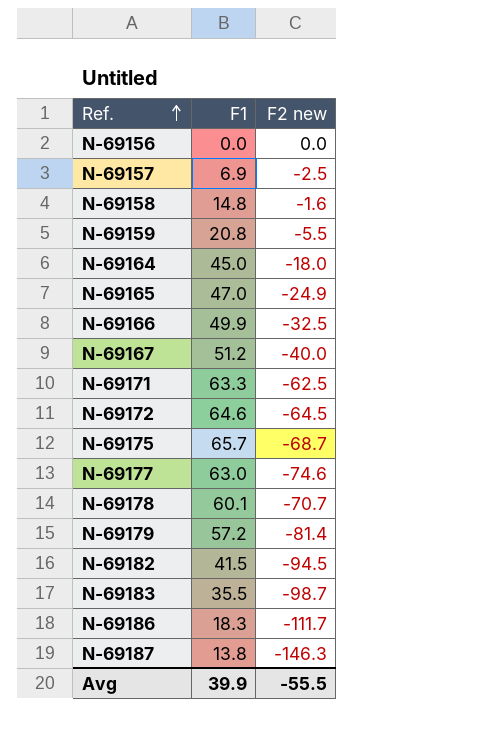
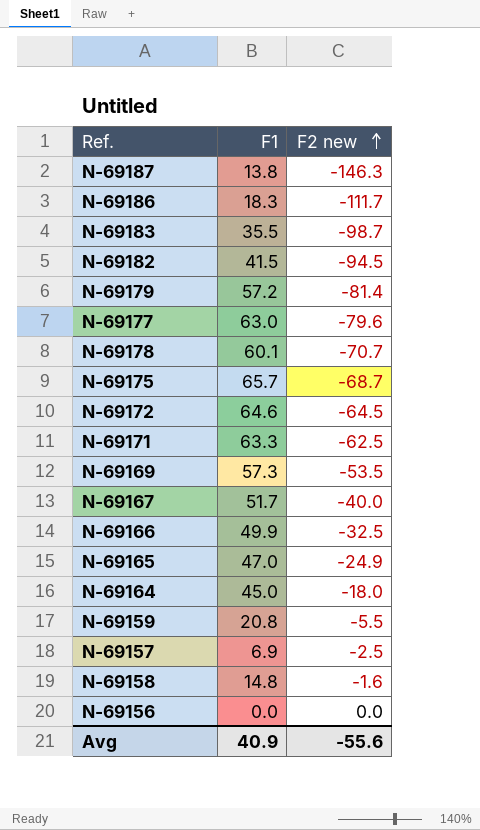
row order: Ref. ascending -> F2 new ascending
N-69177 | F2 new: -74.6 -> -79.6
row N-69169: none -> 57.3 | -53.5
N-69167 | F1: 51.2 -> 51.7
Avg | F1: 39.9 -> 40.9
Avg | F2 new: -55.5 -> -55.6

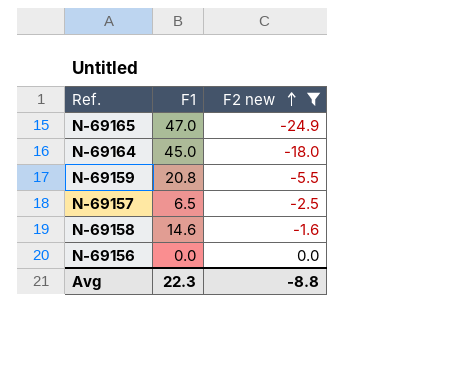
filter: none -> F2 new >= -24.9
N-69157 | F1: 6.9 -> 6.5
N-69158 | F1: 14.8 -> 14.6
Avg | F1: 40.9 -> 22.3
Avg | F2 new: -55.6 -> -8.8

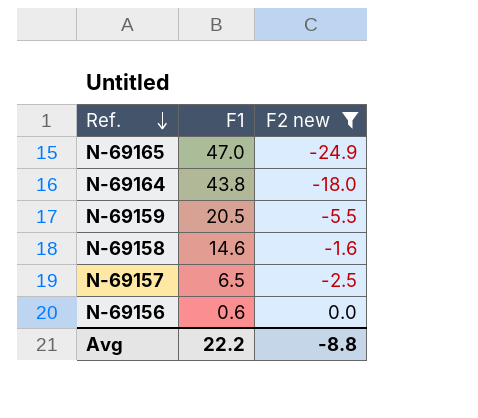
row order: F2 new ascending -> Ref. descending
N-69164 | F1: 45.0 -> 43.8
N-69159 | F1: 20.8 -> 20.5
N-69156 | F1: 0.0 -> 0.6
Avg | F1: 22.3 -> 22.2

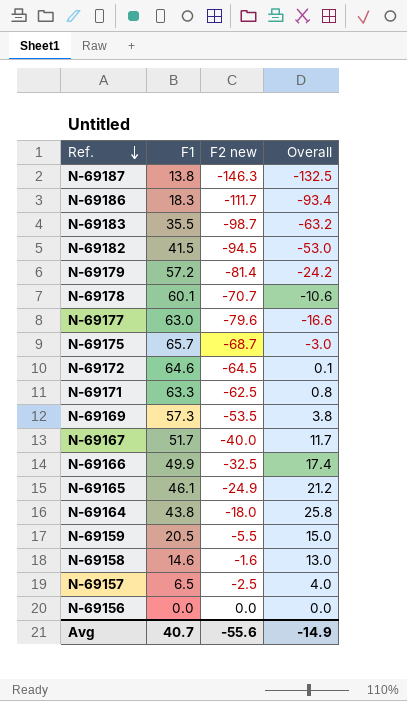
filter: F2 new >= -24.9 -> none
column Overall | formula: none -> [F1] + [F2 new]
N-69165 | F1: 47.0 -> 46.1
N-69156 | F1: 0.6 -> 0.0
Avg | F1: 22.2 -> 40.7
Avg | F2 new: -8.8 -> -55.6

